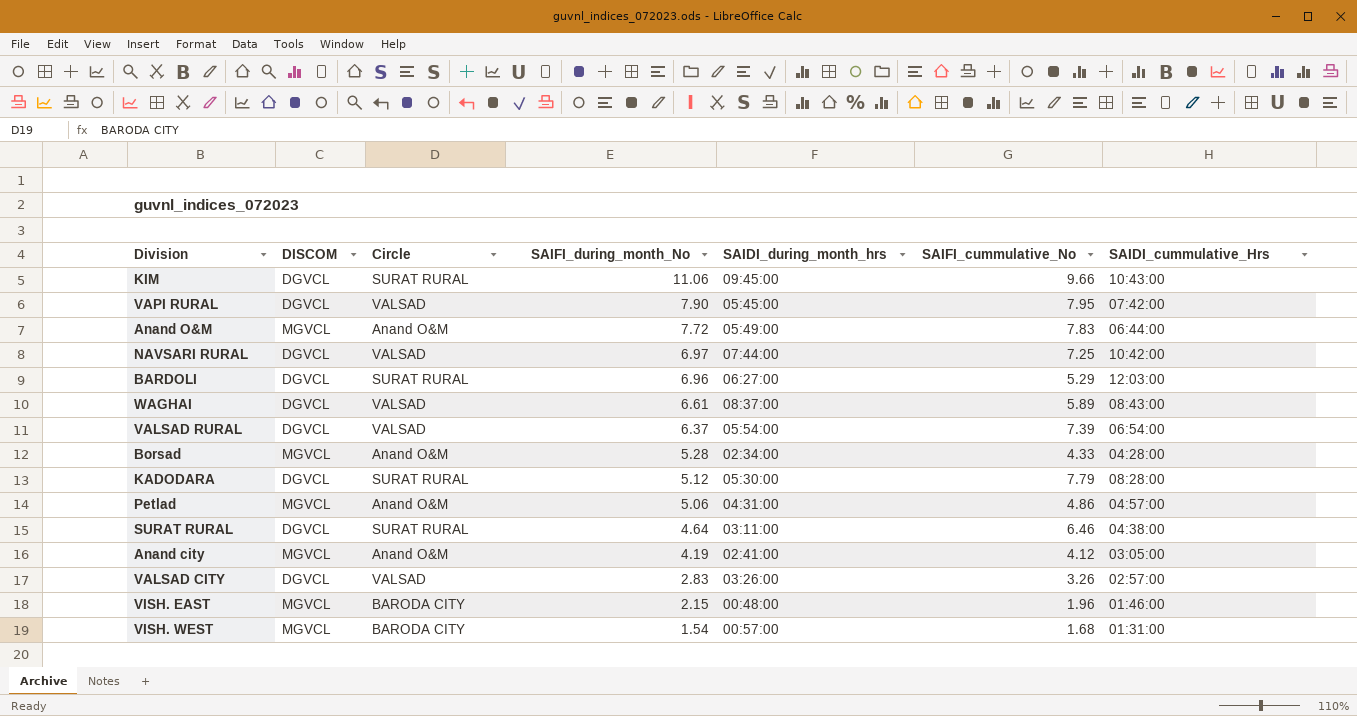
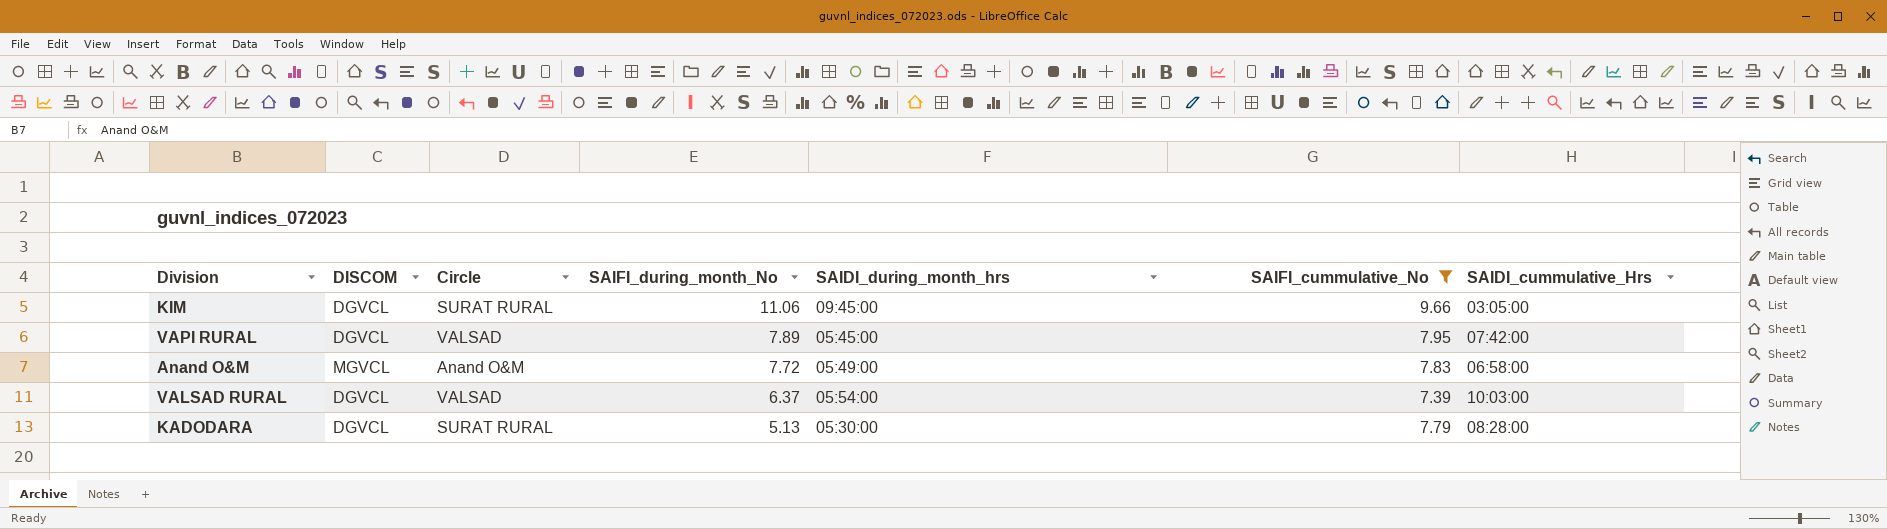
filter: none -> SAIFI_cummulative_No >= 7.39
KIM | SAIDI_cummulative_Hrs: 10:43:00 -> 03:05:00
VAPI RURAL | SAIFI_during_month_No: 7.90 -> 7.89
Anand O&M | SAIDI_cummulative_Hrs: 06:44:00 -> 06:58:00
VALSAD RURAL | SAIDI_cummulative_Hrs: 06:54:00 -> 10:03:00
KADODARA | SAIFI_during_month_No: 5.12 -> 5.13

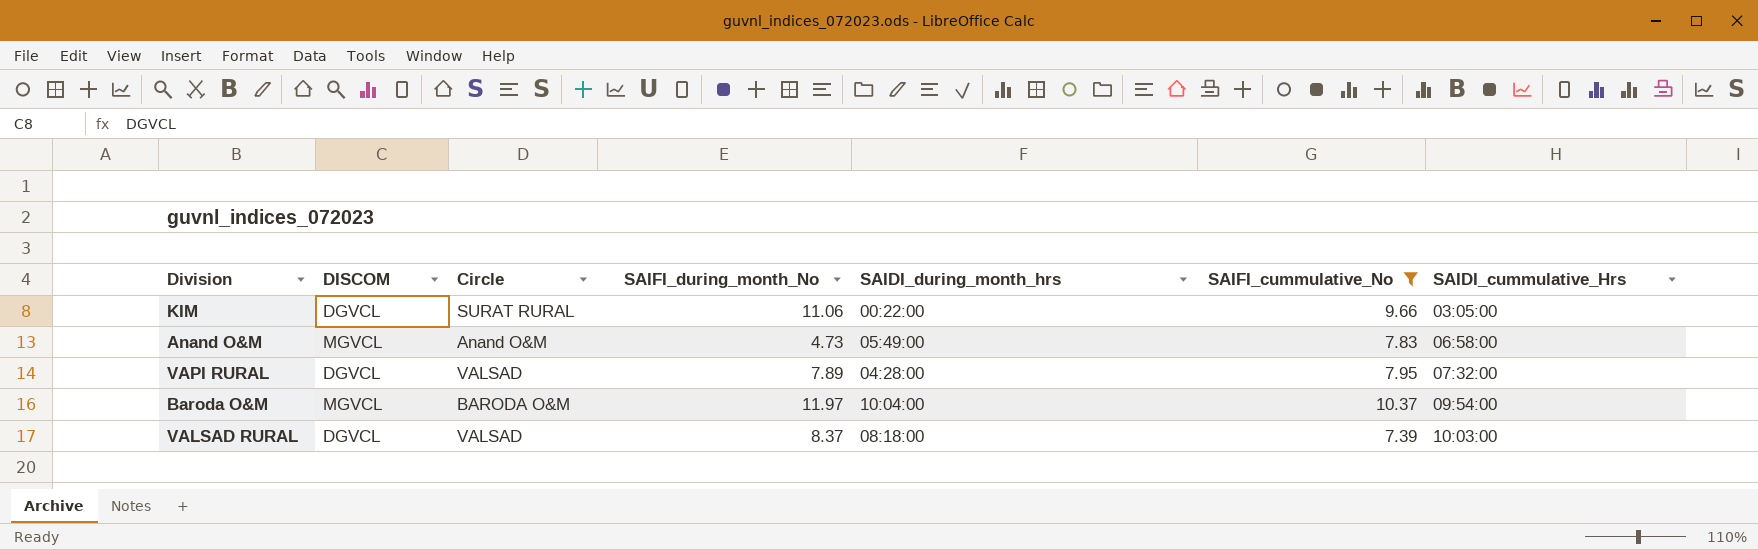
row order: SAIFI_during_month_No descending -> SAIDI_cummulative_Hrs ascending
row KADODARA: DGVCL | SURAT RURAL | 5.13 | 05:30:00 | 7.79 | 08:28:00 -> none
KIM | SAIDI_during_month_hrs: 09:45:00 -> 00:22:00
Anand O&M | SAIFI_during_month_No: 7.72 -> 4.73
VAPI RURAL | SAIDI_during_month_hrs: 05:45:00 -> 04:28:00
VAPI RURAL | SAIDI_cummulative_Hrs: 07:42:00 -> 07:32:00
row Baroda O&M: none -> MGVCL | BARODA O&M | 11.97 | 10:04:00 | 10.37 | 09:54:00
VALSAD RURAL | SAIFI_during_month_No: 6.37 -> 8.37
VALSAD RURAL | SAIDI_during_month_hrs: 05:54:00 -> 08:18:00

